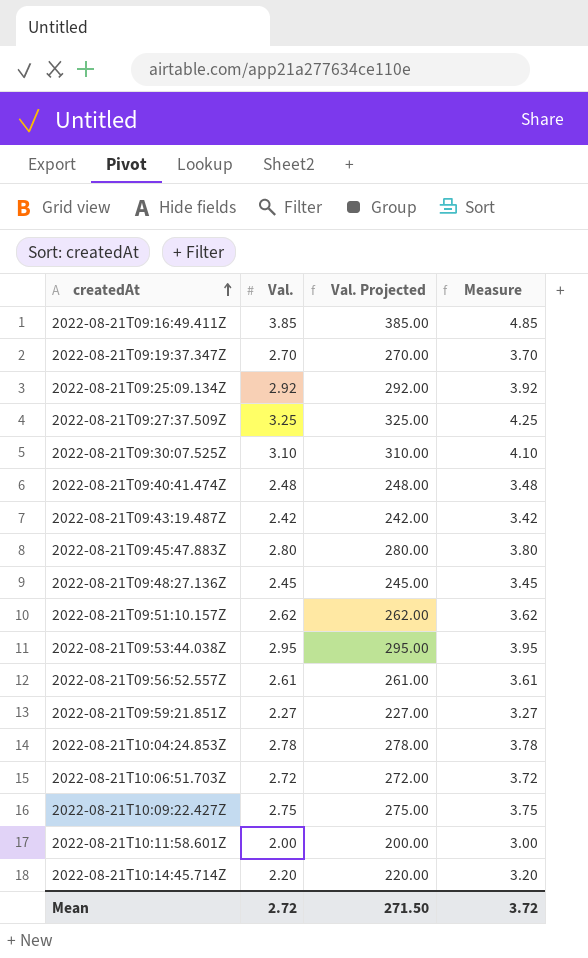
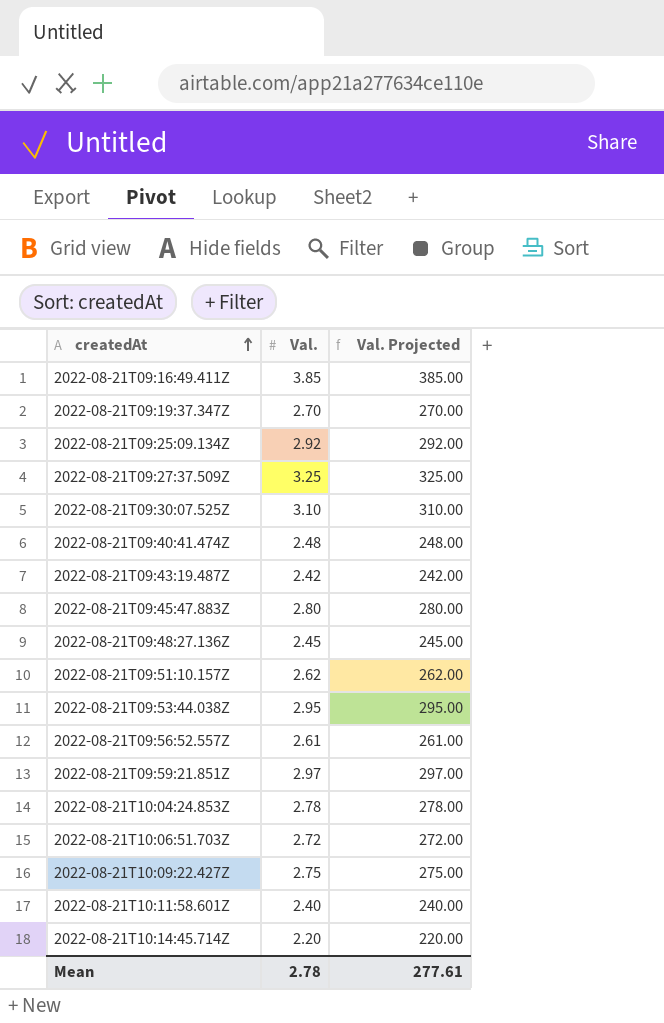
column Measure | formula: [Val.] + 1 -> none
2022-08-21T09:59:21.851Z | Val.: 2.27 -> 2.97
2022-08-21T09:59:21.851Z | Val. Projected: 227.00 -> 297.00
2022-08-21T10:11:58.601Z | Val.: 2.00 -> 2.40
2022-08-21T10:11:58.601Z | Val. Projected: 200.00 -> 240.00
Mean | Val.: 2.72 -> 2.78
Mean | Val. Projected: 271.50 -> 277.61

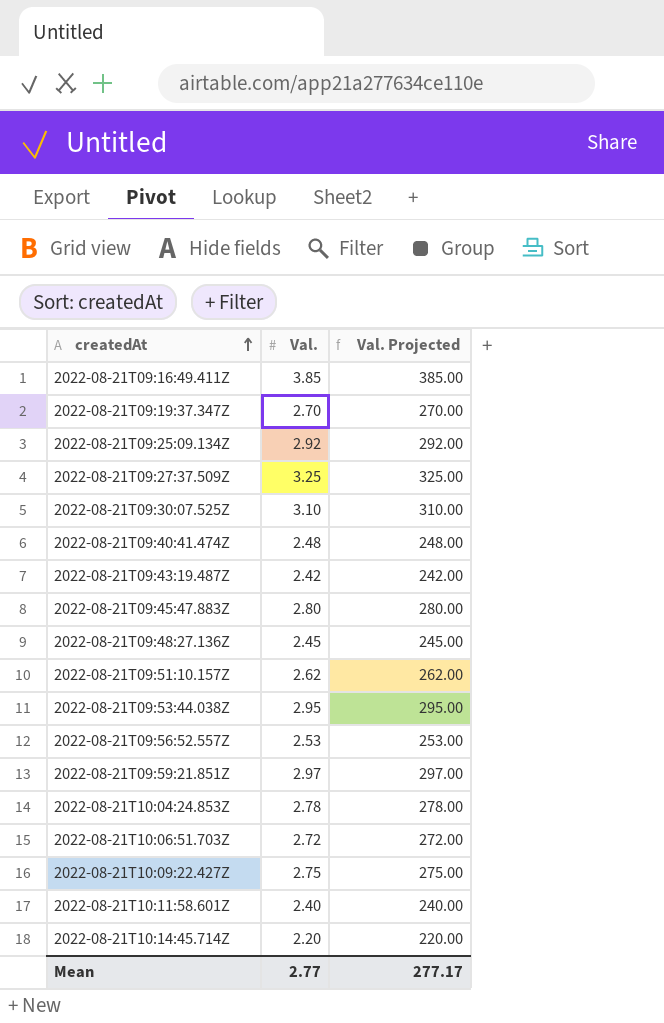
2022-08-21T09:56:52.557Z | Val.: 2.61 -> 2.53
2022-08-21T09:56:52.557Z | Val. Projected: 261.00 -> 253.00
Mean | Val.: 2.78 -> 2.77
Mean | Val. Projected: 277.61 -> 277.17

